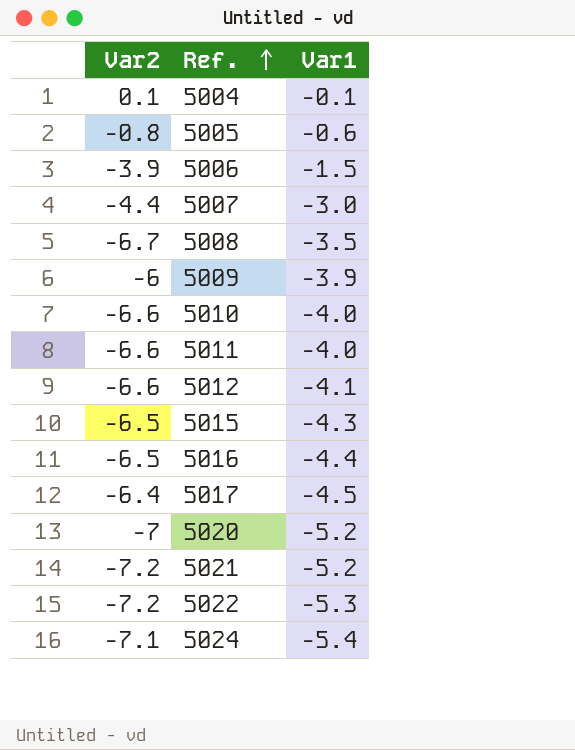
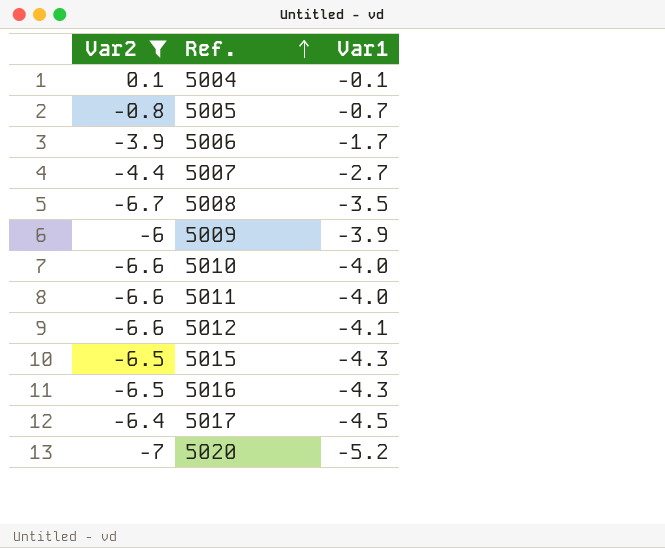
filter: none -> Var2 >= -7
5005 | Var1: -0.6 -> -0.7
5006 | Var1: -1.5 -> -1.7
5007 | Var1: -3.0 -> -2.7
5016 | Var1: -4.4 -> -4.3

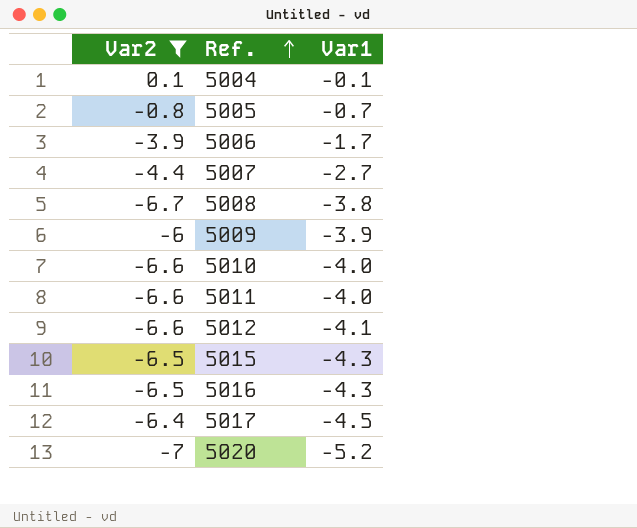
5008 | Var1: -3.5 -> -3.8

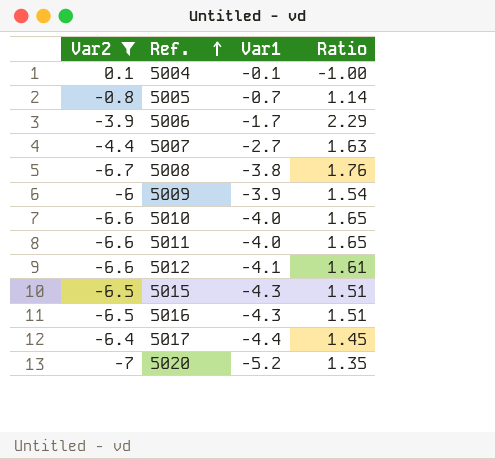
column Ratio | formula: none -> [Var2] / [Var1]
5017 | Var1: -4.5 -> -4.4

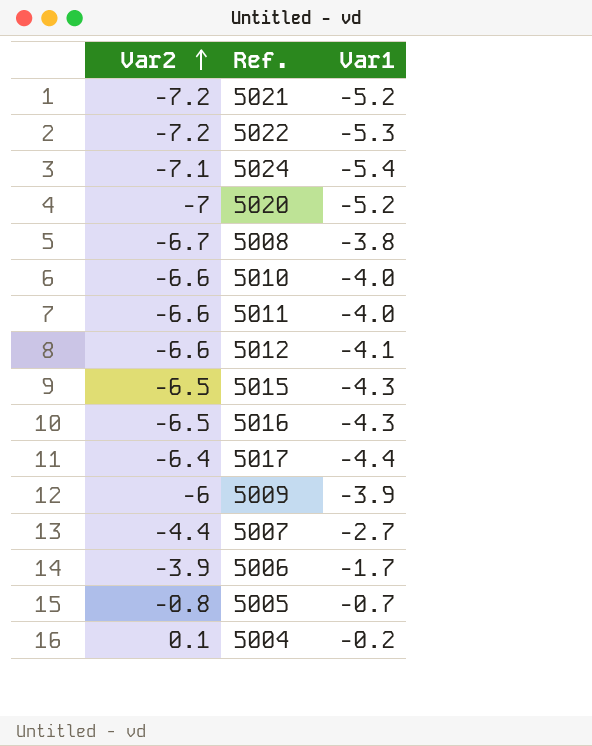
filter: Var2 >= -7 -> none
row order: Ref. ascending -> Var2 ascending
column Ratio | formula: [Var2] / [Var1] -> none
5004 | Var1: -0.1 -> -0.2

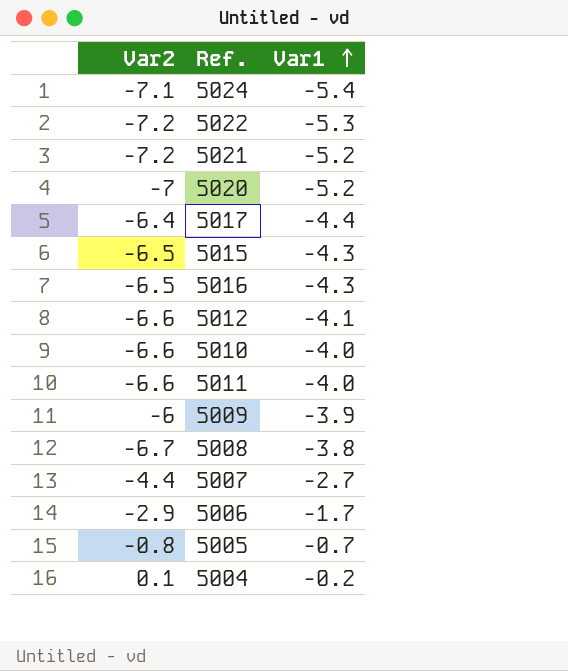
row order: Var2 ascending -> Var1 ascending
5006 | Var2: -3.9 -> -2.9

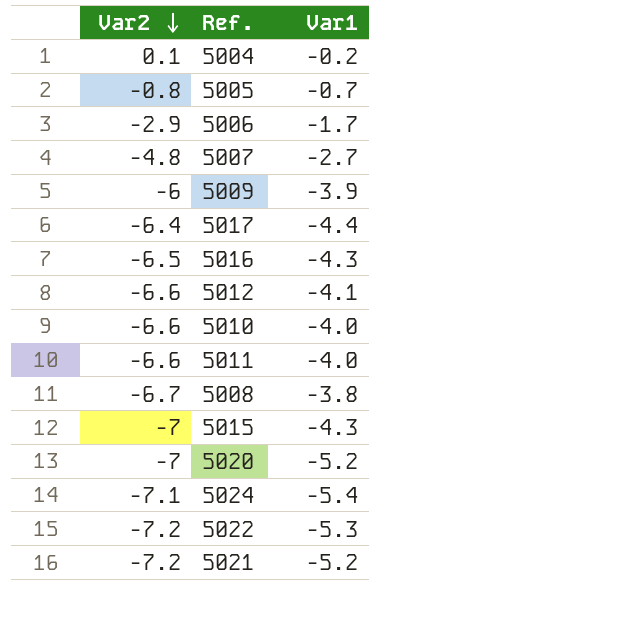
row order: Var1 ascending -> Var2 descending
5007 | Var2: -4.4 -> -4.8
5015 | Var2: -6.5 -> -7

